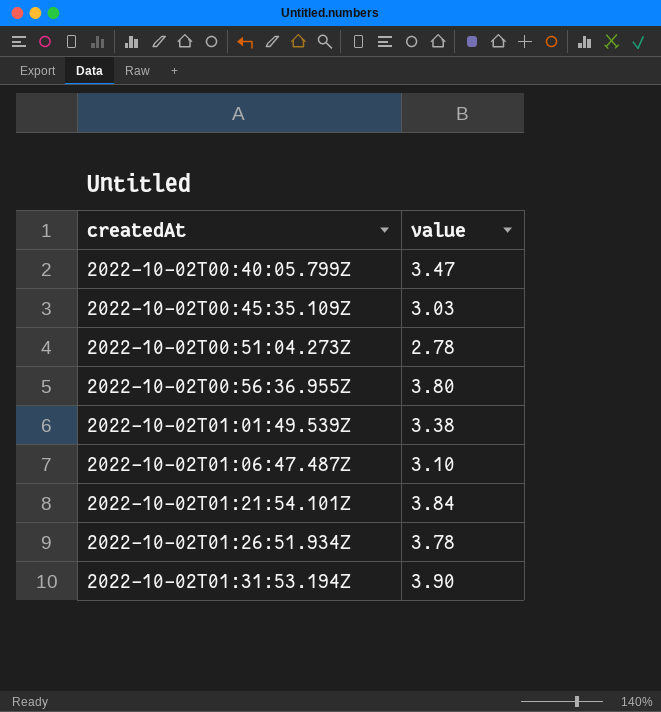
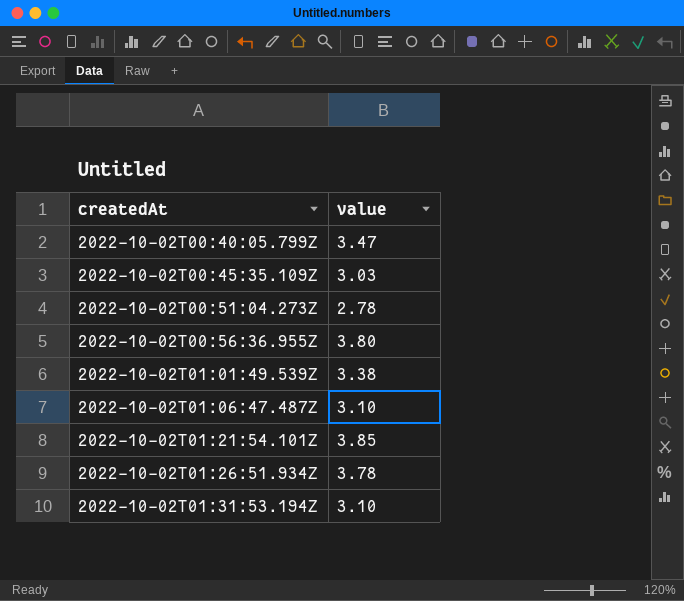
2022-10-02T01:21:54.101Z | value: 3.84 -> 3.85
2022-10-02T01:31:53.194Z | value: 3.90 -> 3.10

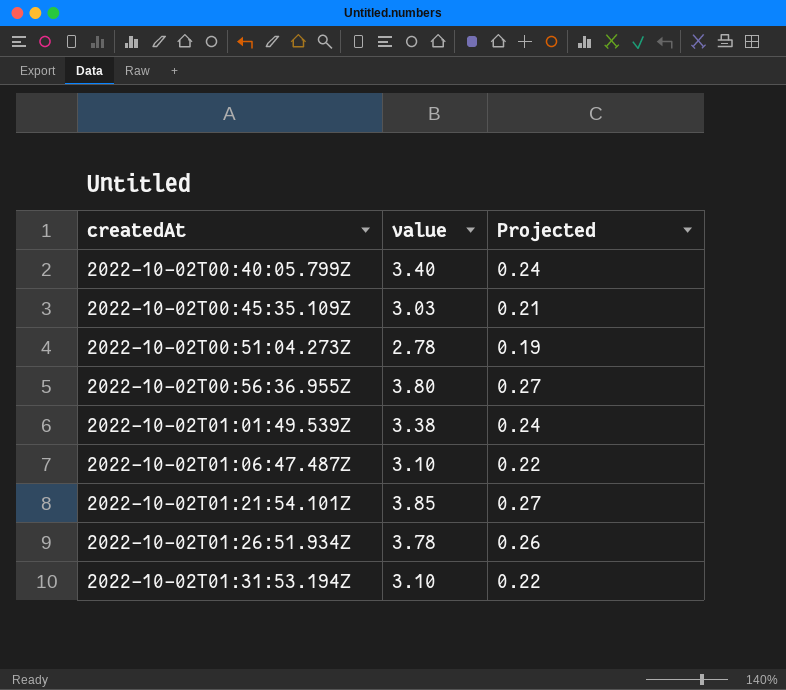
column Projected | formula: none -> [value] * 0.07
2022-10-02T00:40:05.799Z | value: 3.47 -> 3.40

